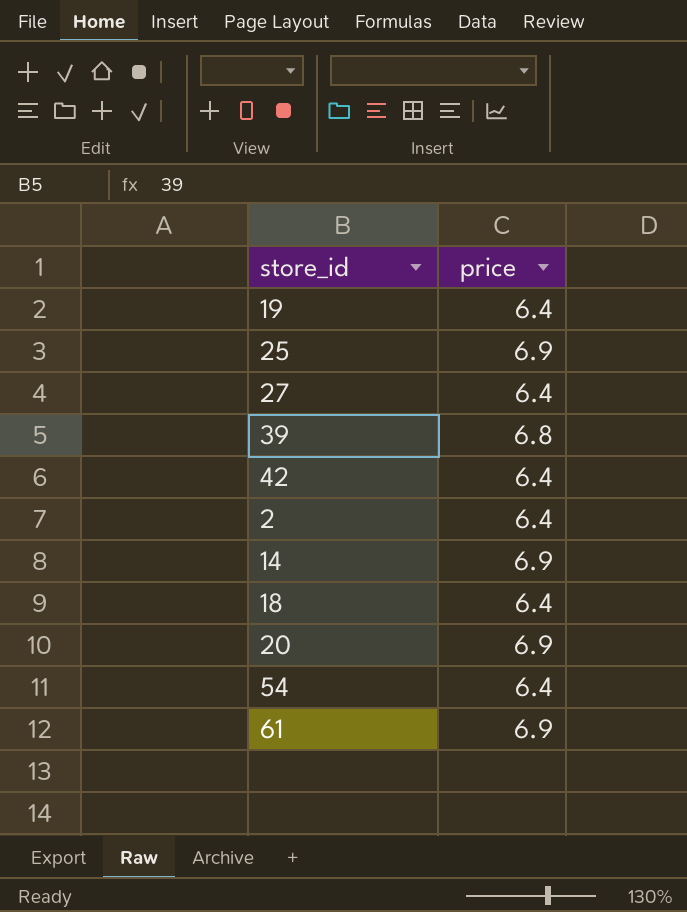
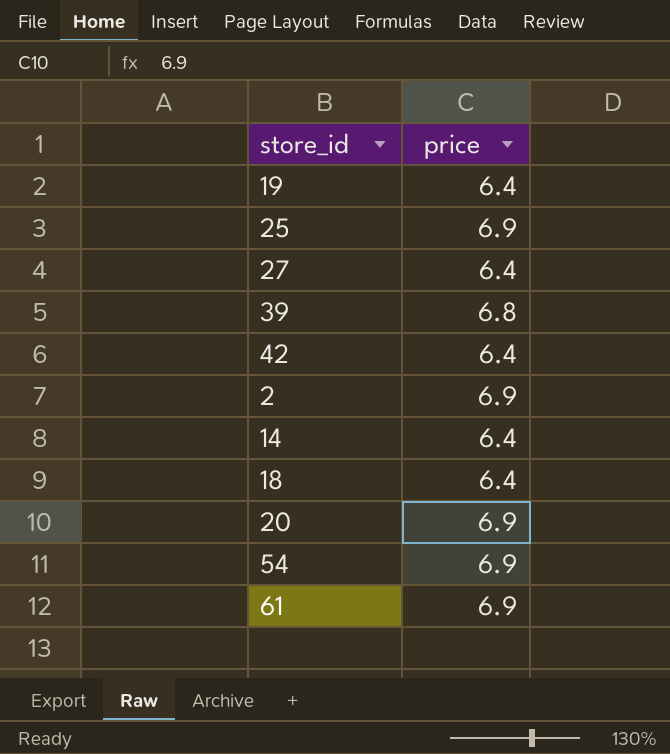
2 | price: 6.4 -> 6.9
14 | price: 6.9 -> 6.4
54 | price: 6.4 -> 6.9

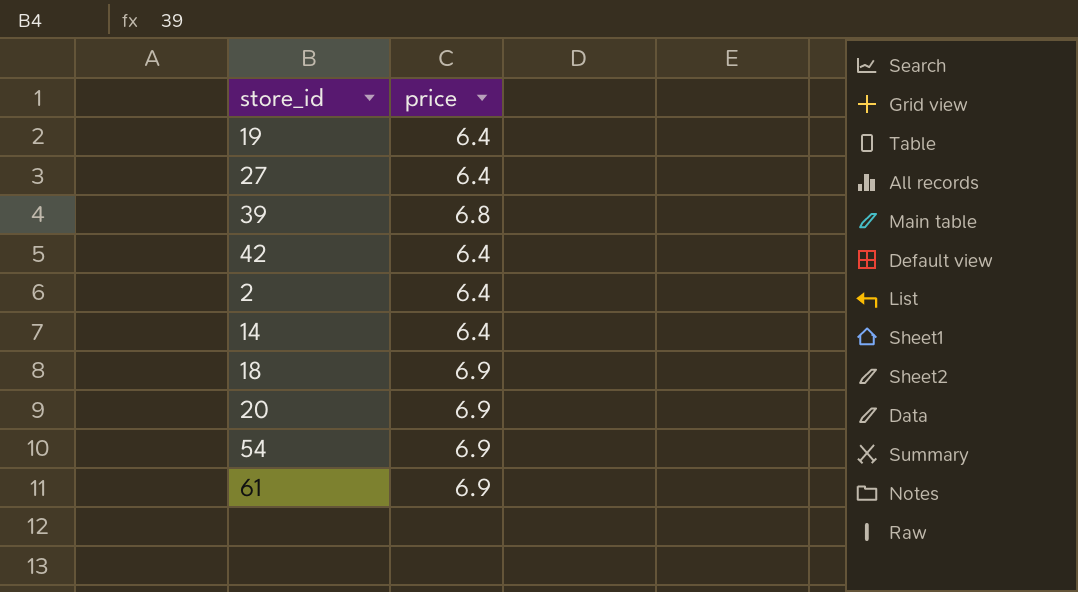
row 25: 6.9 -> none
2 | price: 6.9 -> 6.4
18 | price: 6.4 -> 6.9

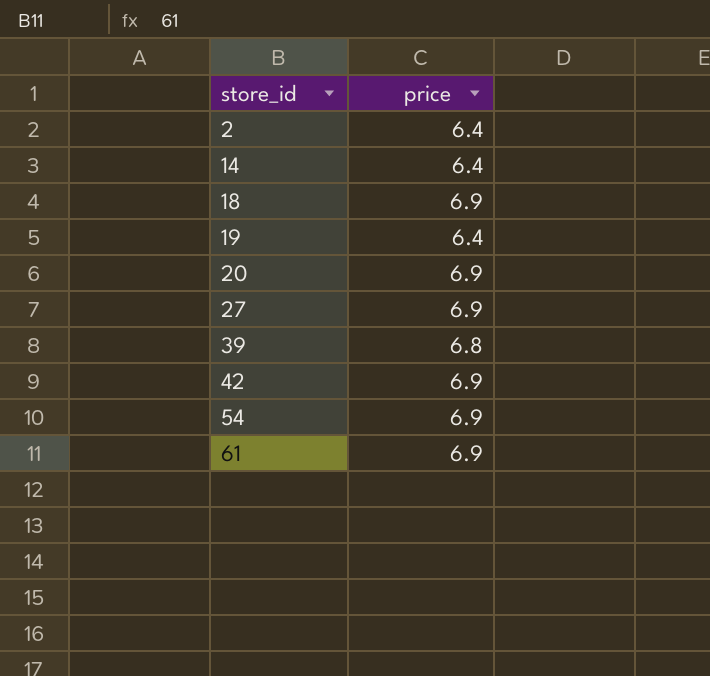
row order: none -> store_id ascending
27 | price: 6.4 -> 6.9
42 | price: 6.4 -> 6.9

